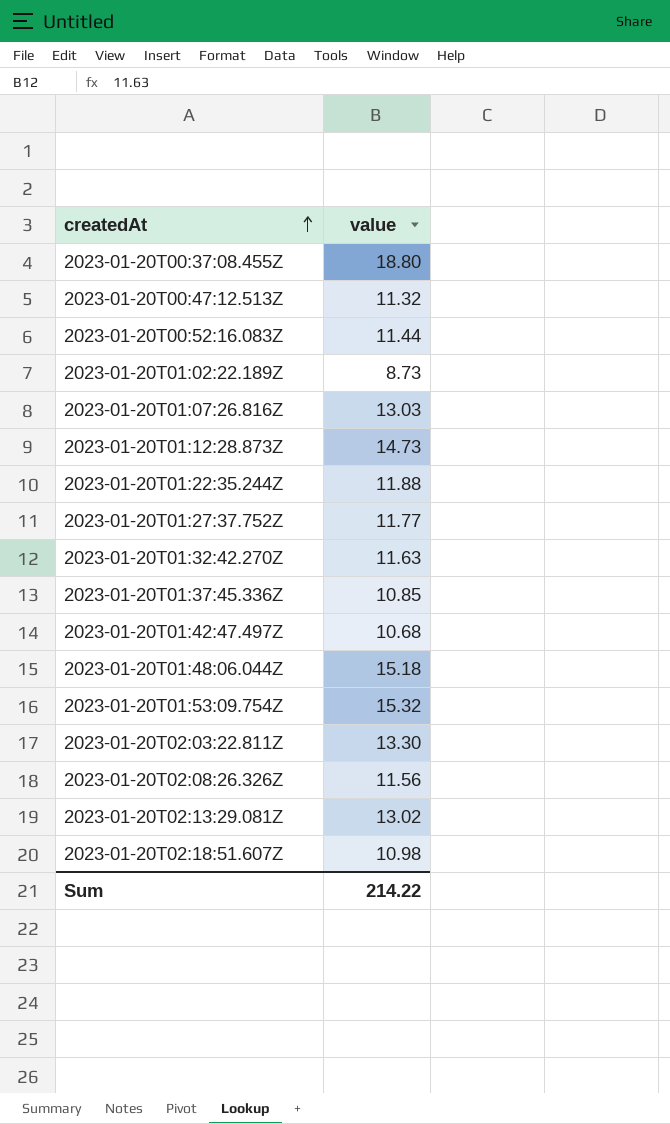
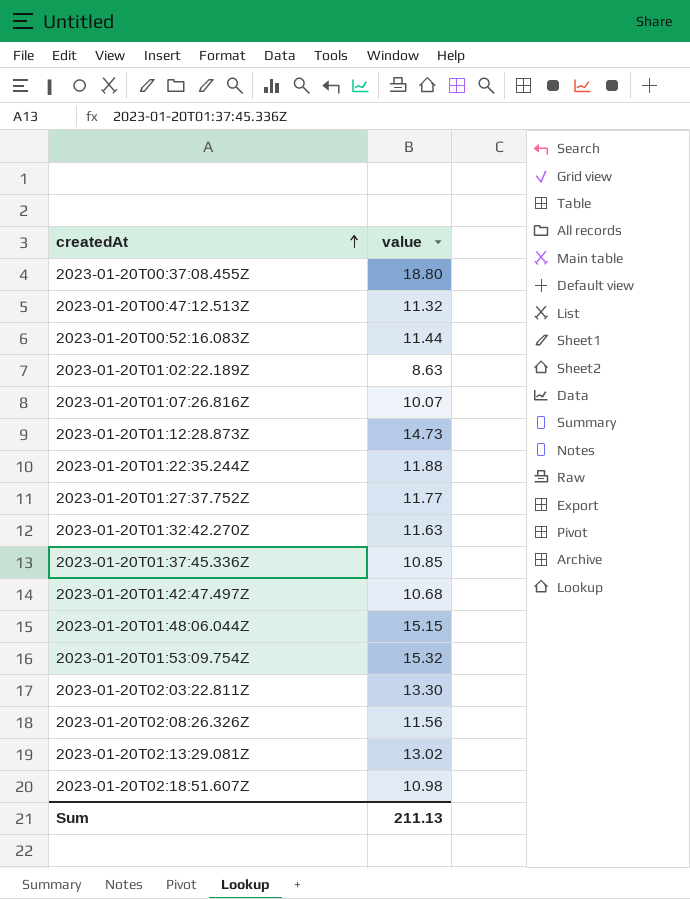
2023-01-20T01:02:22.189Z | value: 8.73 -> 8.63
2023-01-20T01:07:26.816Z | value: 13.03 -> 10.07
2023-01-20T01:48:06.044Z | value: 15.18 -> 15.15
Sum | value: 214.22 -> 211.13

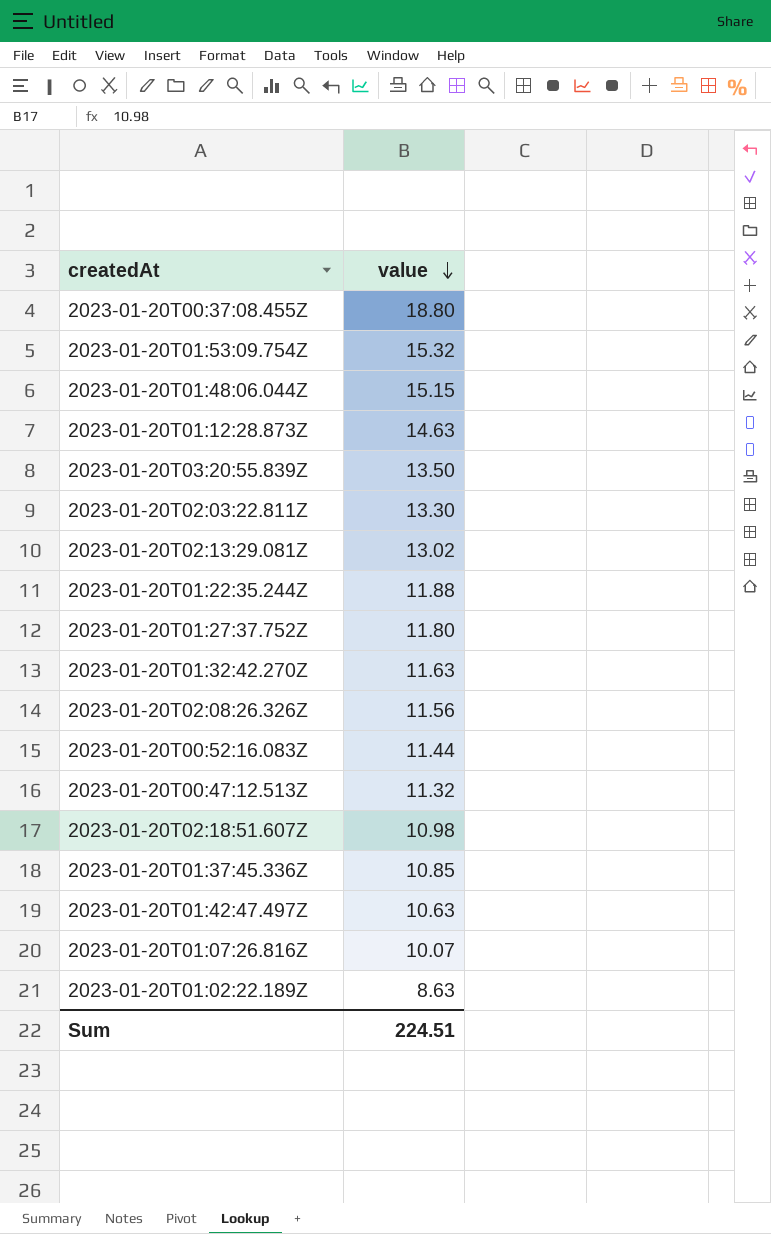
row order: createdAt ascending -> value descending
2023-01-20T01:12:28.873Z | value: 14.73 -> 14.63
row 2023-01-20T03:20:55.839Z: none -> 13.50
2023-01-20T01:27:37.752Z | value: 11.77 -> 11.80
2023-01-20T01:42:47.497Z | value: 10.68 -> 10.63
Sum | value: 211.13 -> 224.51

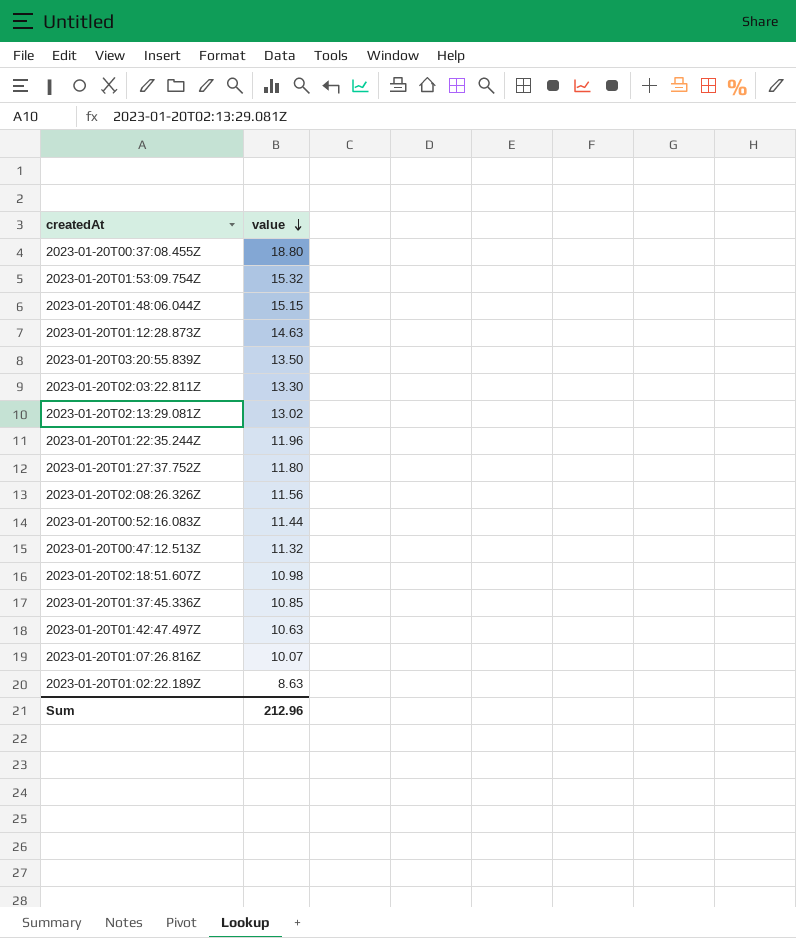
row 2023-01-20T01:32:42.270Z: 11.63 -> none
2023-01-20T01:22:35.244Z | value: 11.88 -> 11.96
Sum | value: 224.51 -> 212.96

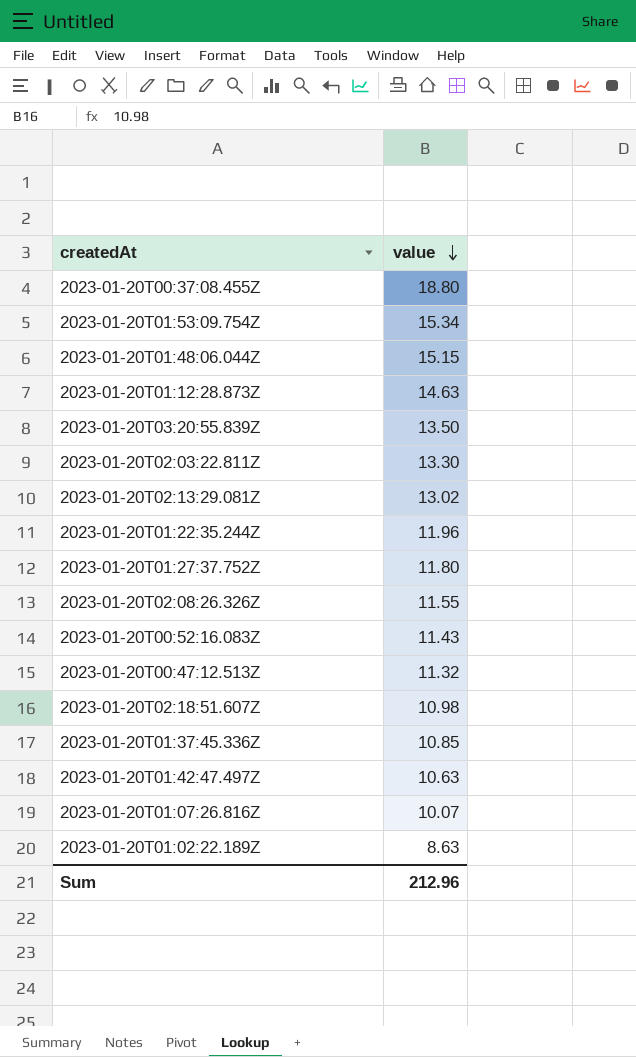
2023-01-20T01:53:09.754Z | value: 15.32 -> 15.34
2023-01-20T02:08:26.326Z | value: 11.56 -> 11.55
2023-01-20T00:52:16.083Z | value: 11.44 -> 11.43

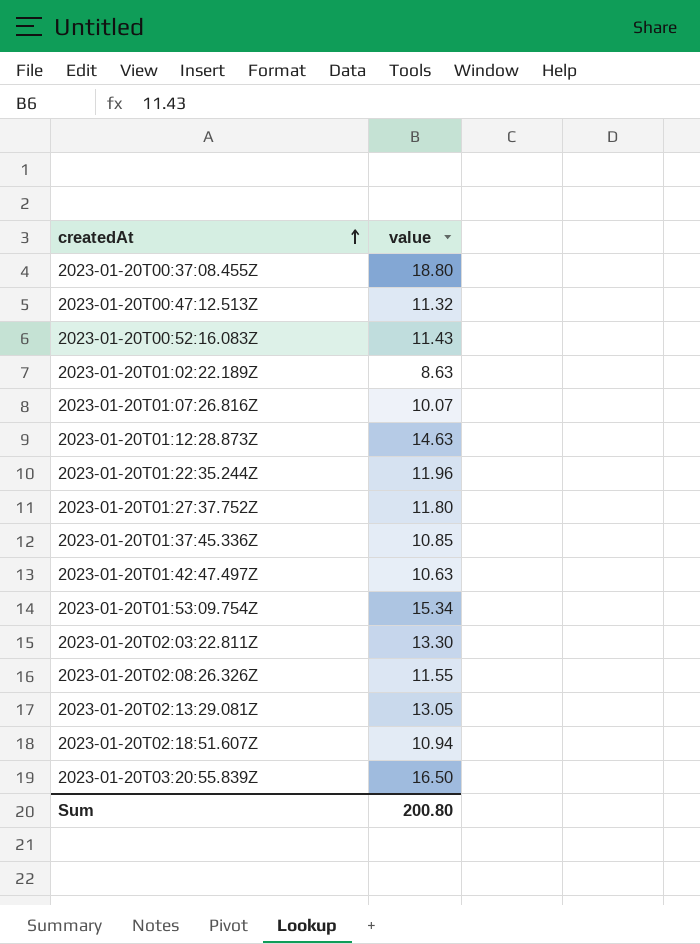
row order: value descending -> createdAt ascending
row 2023-01-20T01:48:06.044Z: 15.15 -> none
2023-01-20T02:13:29.081Z | value: 13.02 -> 13.05
2023-01-20T02:18:51.607Z | value: 10.98 -> 10.94
2023-01-20T03:20:55.839Z | value: 13.50 -> 16.50
Sum | value: 212.96 -> 200.80

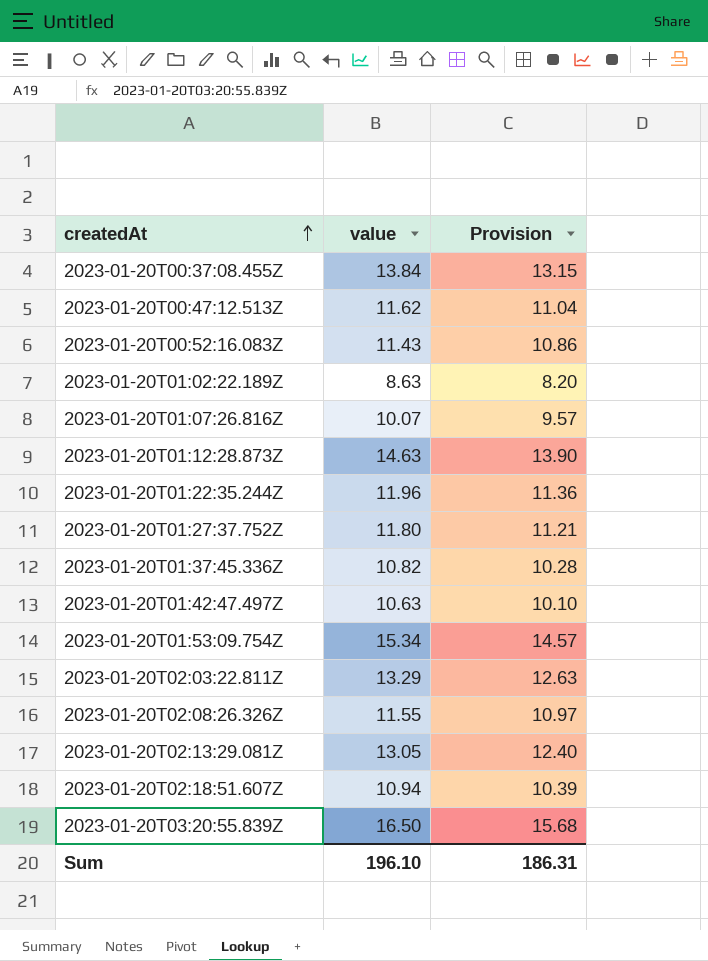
column Provision | formula: none -> [value] * 0.95
2023-01-20T00:37:08.455Z | value: 18.80 -> 13.84
2023-01-20T00:47:12.513Z | value: 11.32 -> 11.62
2023-01-20T01:37:45.336Z | value: 10.85 -> 10.82
2023-01-20T02:03:22.811Z | value: 13.30 -> 13.29
Sum | value: 200.80 -> 196.10

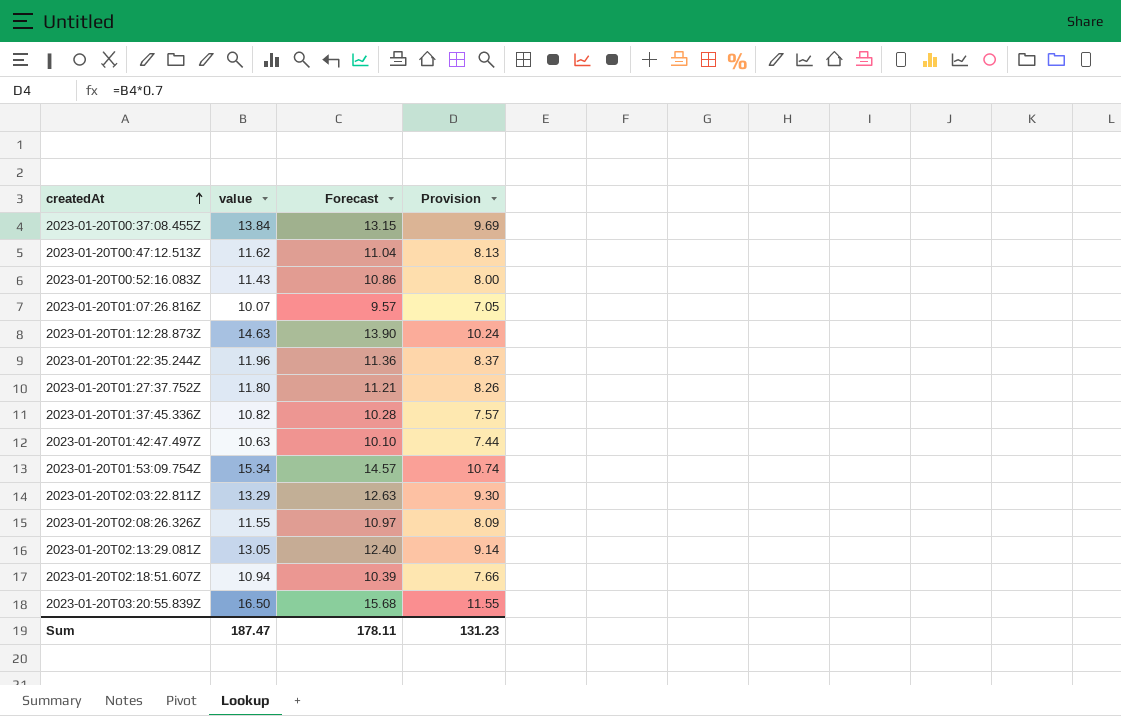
column Forecast | formula: none -> [value] * 0.95
column Provision | formula: [value] * 0.95 -> [value] * 0.7
row 2023-01-20T01:02:22.189Z: 8.63 | 8.20 -> none
Sum | value: 196.10 -> 187.47
Sum | Provision: 186.31 -> 131.23

